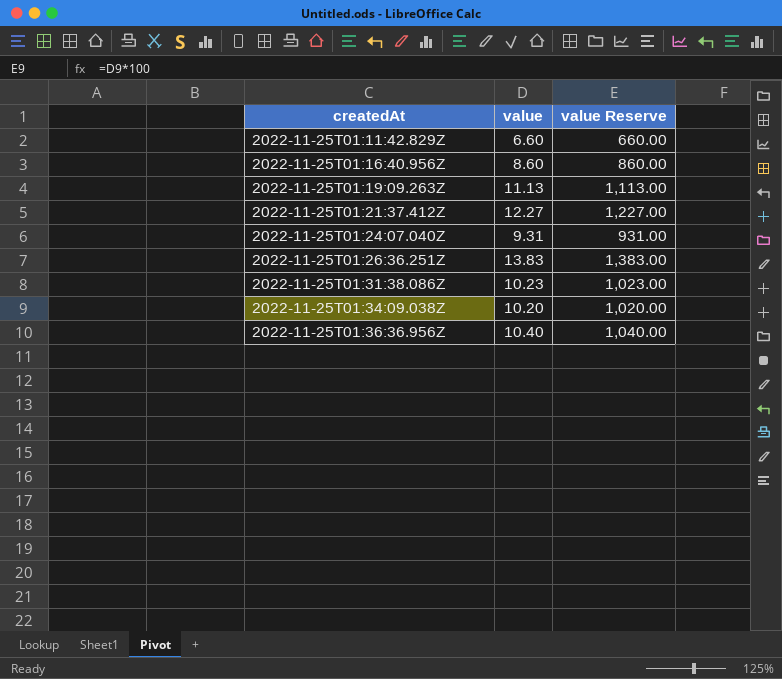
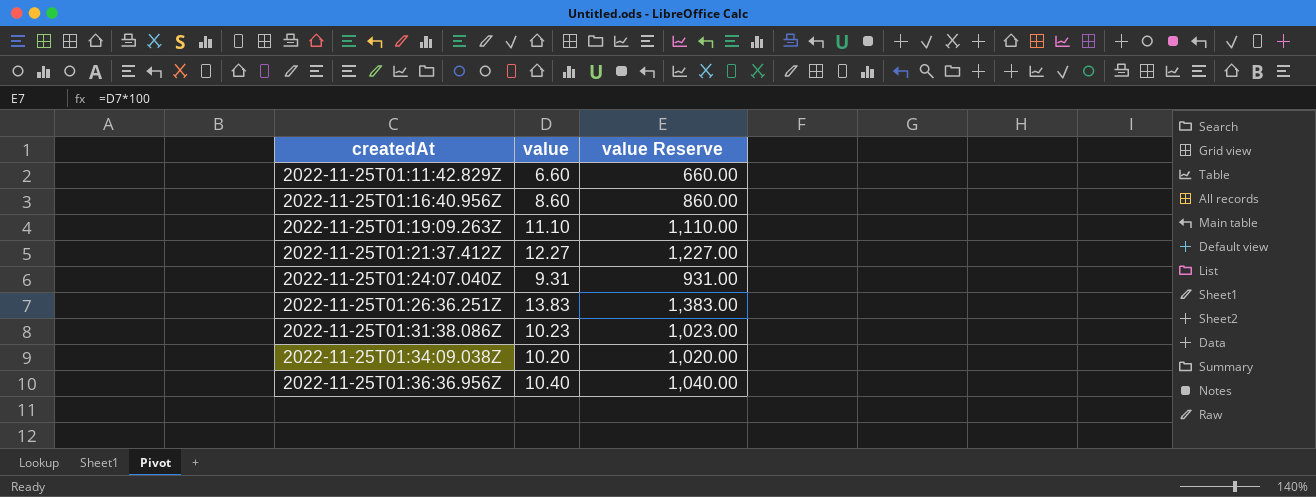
2022-11-25T01:19:09.263Z | value: 11.13 -> 11.10
2022-11-25T01:19:09.263Z | value Reserve: 1,113.00 -> 1,110.00

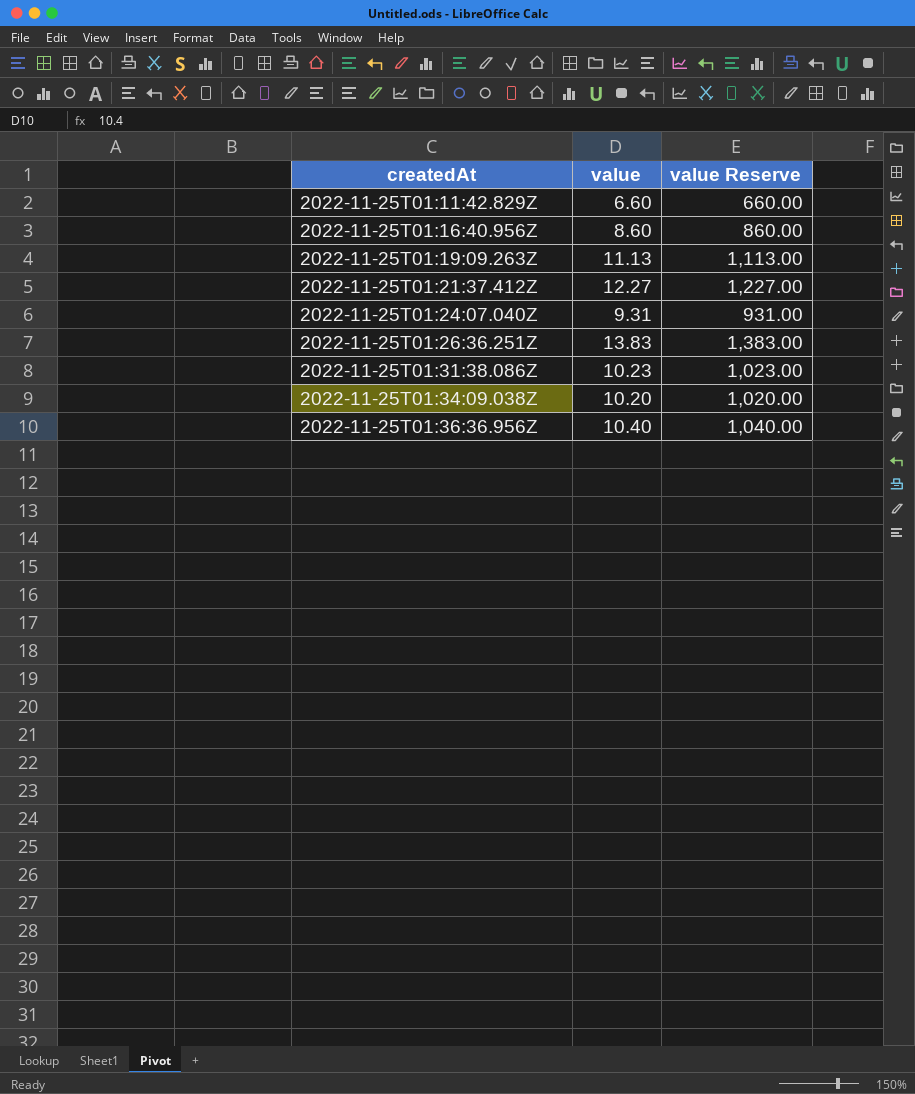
2022-11-25T01:19:09.263Z | value: 11.10 -> 11.13
2022-11-25T01:19:09.263Z | value Reserve: 1,110.00 -> 1,113.00

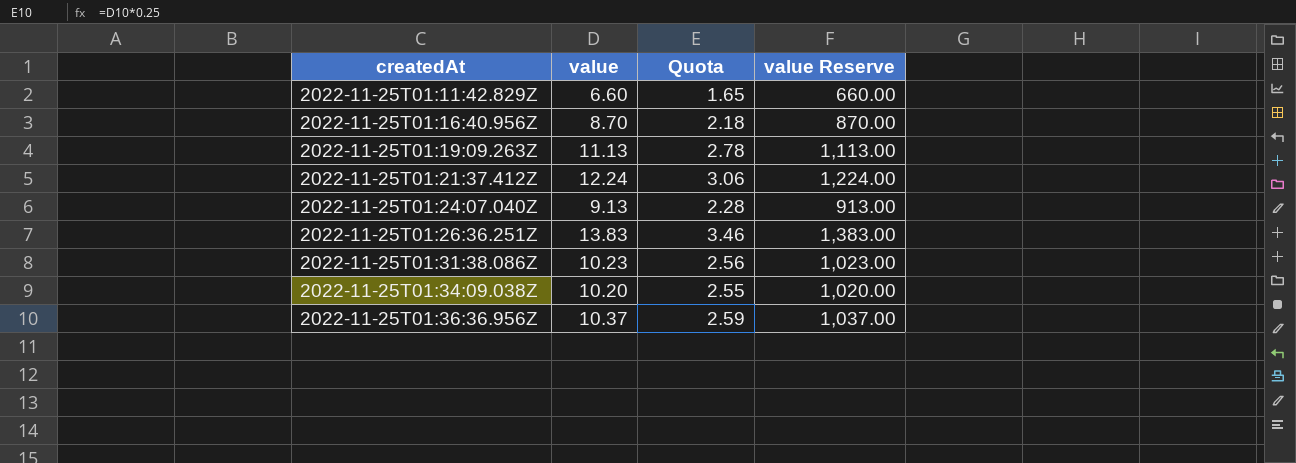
column Quota | formula: none -> [value] * 0.25
2022-11-25T01:16:40.956Z | value: 8.60 -> 8.70
2022-11-25T01:16:40.956Z | value Reserve: 860.00 -> 870.00
2022-11-25T01:21:37.412Z | value: 12.27 -> 12.24
2022-11-25T01:21:37.412Z | value Reserve: 1,227.00 -> 1,224.00
2022-11-25T01:24:07.040Z | value: 9.31 -> 9.13
2022-11-25T01:24:07.040Z | value Reserve: 931.00 -> 913.00
2022-11-25T01:36:36.956Z | value: 10.40 -> 10.37
2022-11-25T01:36:36.956Z | value Reserve: 1,040.00 -> 1,037.00

